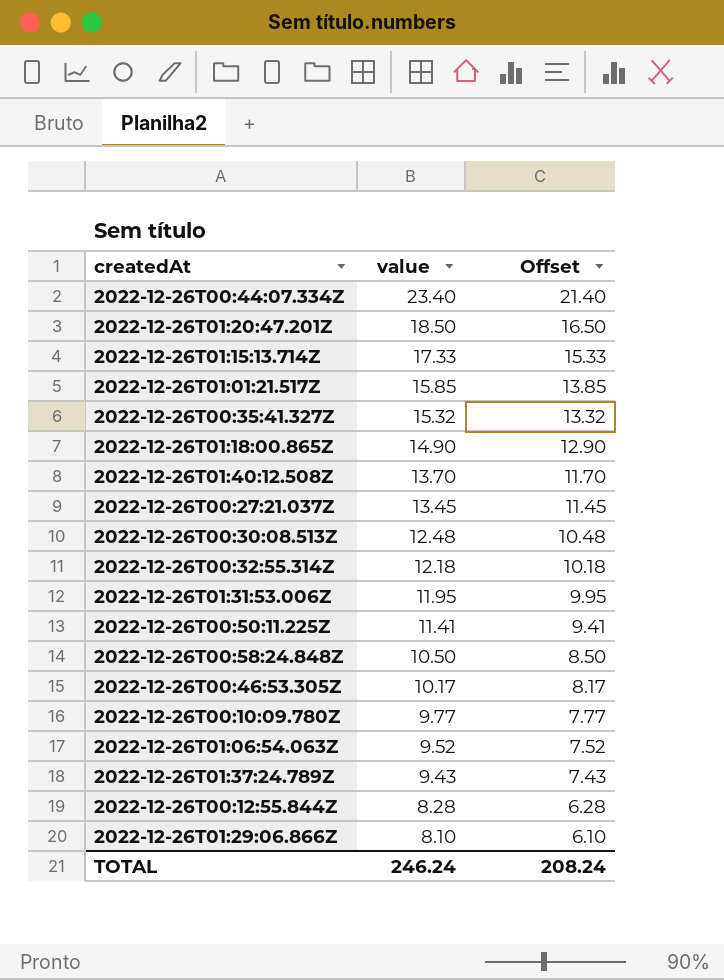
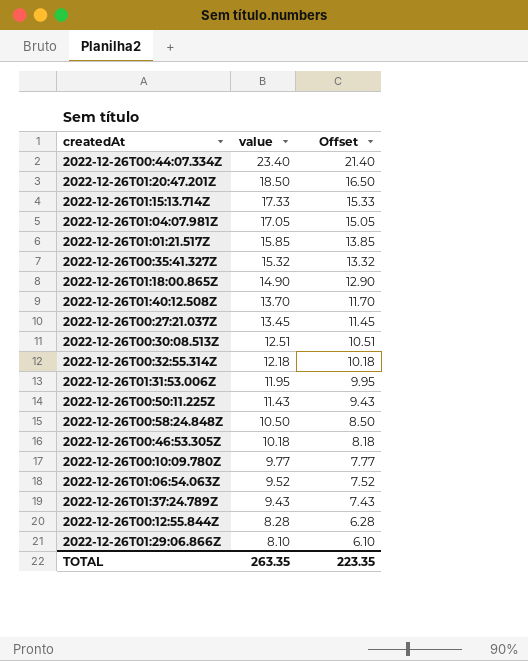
row 2022-12-26T01:04:07.981Z: none -> 17.05 | 15.05
2022-12-26T00:30:08.513Z | value: 12.48 -> 12.51
2022-12-26T00:30:08.513Z | Offset: 10.48 -> 10.51
2022-12-26T00:50:11.225Z | value: 11.41 -> 11.43
2022-12-26T00:50:11.225Z | Offset: 9.41 -> 9.43
2022-12-26T00:46:53.305Z | value: 10.17 -> 10.18
2022-12-26T00:46:53.305Z | Offset: 8.17 -> 8.18
TOTAL | value: 246.24 -> 263.35
TOTAL | Offset: 208.24 -> 223.35

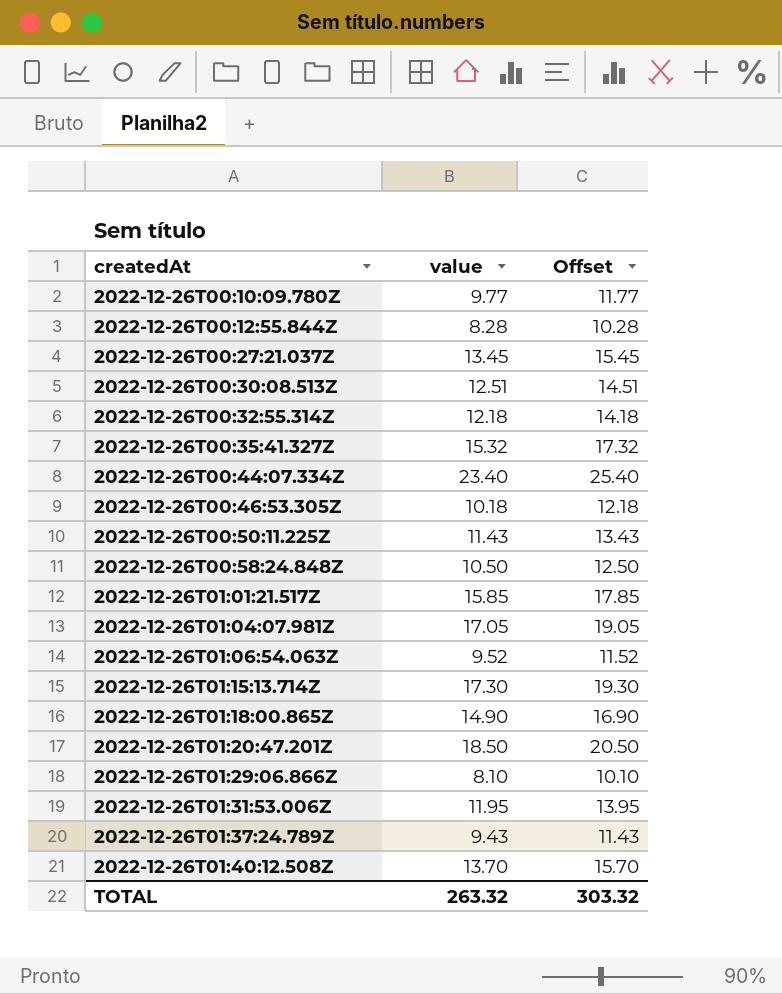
row order: value descending -> createdAt ascending
column Offset | formula: [value] - 2 -> [value] + 2
2022-12-26T01:15:13.714Z | value: 17.33 -> 17.30
TOTAL | value: 263.35 -> 263.32
TOTAL | Offset: 223.35 -> 303.32

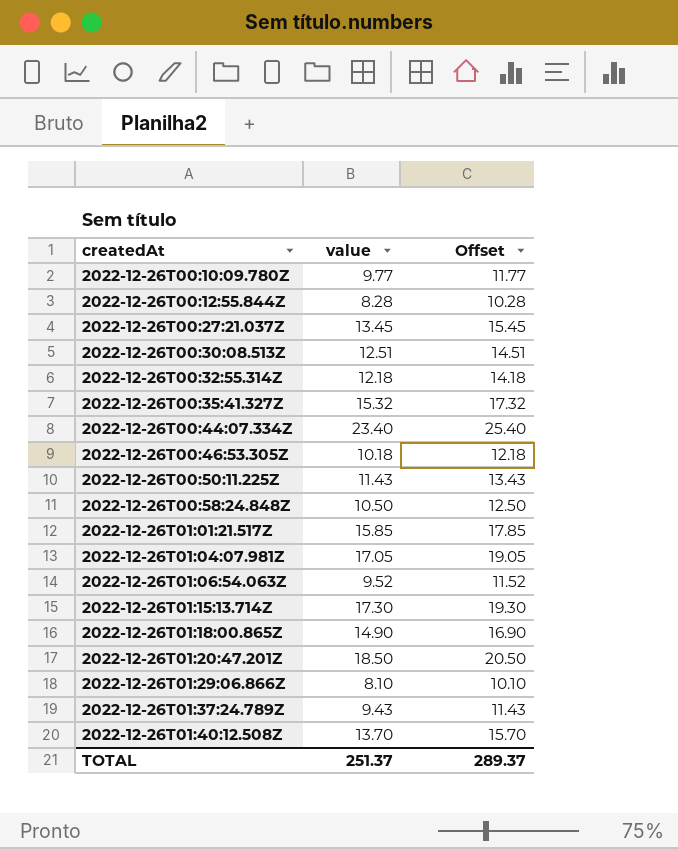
row 2022-12-26T01:31:53.006Z: 11.95 | 13.95 -> none
TOTAL | value: 263.32 -> 251.37
TOTAL | Offset: 303.32 -> 289.37

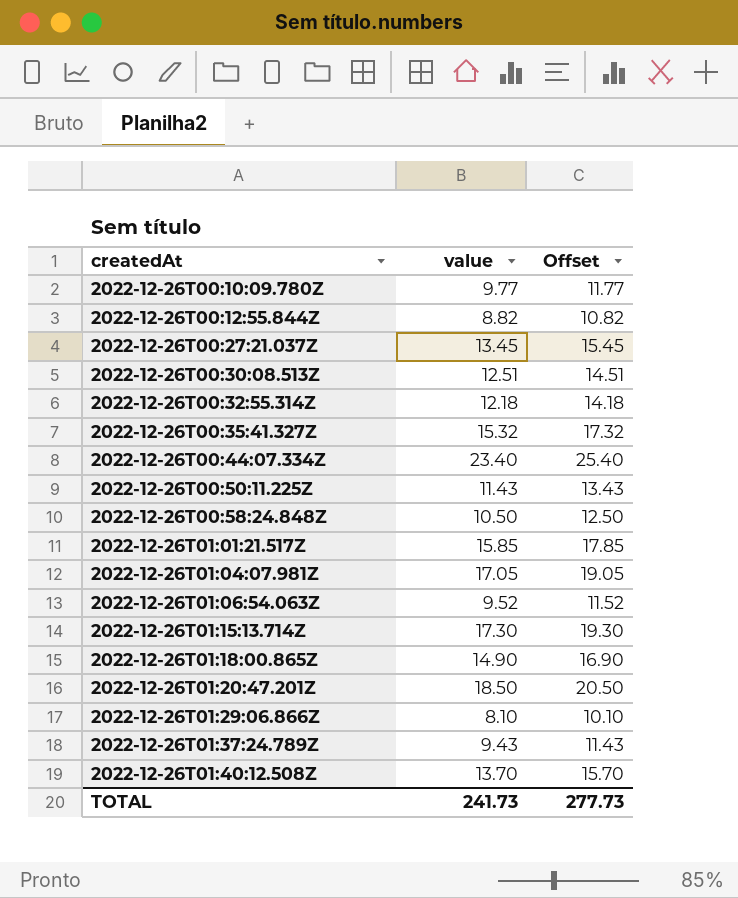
row 2022-12-26T00:46:53.305Z: 10.18 | 12.18 -> none
2022-12-26T00:12:55.844Z | value: 8.28 -> 8.82
2022-12-26T00:12:55.844Z | Offset: 10.28 -> 10.82
TOTAL | value: 251.37 -> 241.73
TOTAL | Offset: 289.37 -> 277.73

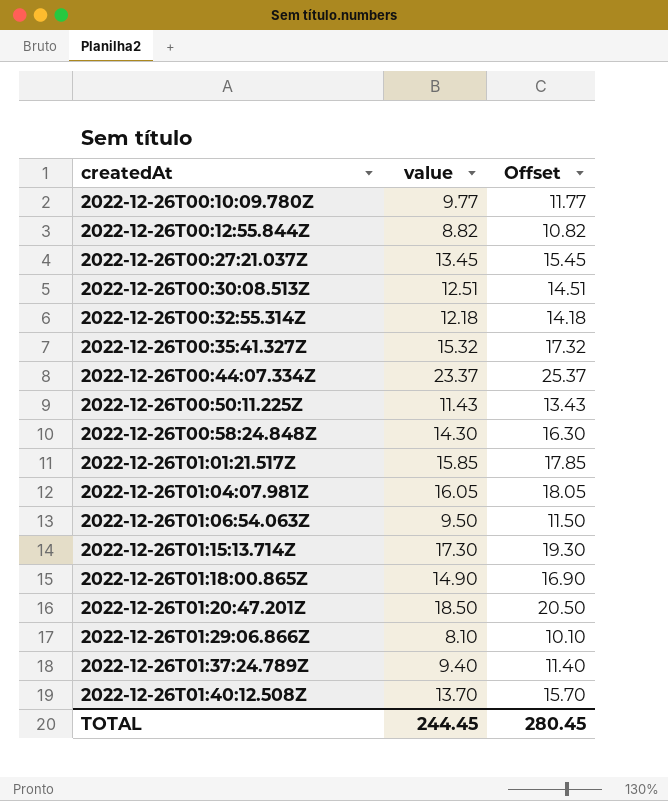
2022-12-26T00:44:07.334Z | value: 23.40 -> 23.37
2022-12-26T00:44:07.334Z | Offset: 25.40 -> 25.37
2022-12-26T00:58:24.848Z | value: 10.50 -> 14.30
2022-12-26T00:58:24.848Z | Offset: 12.50 -> 16.30
2022-12-26T01:04:07.981Z | value: 17.05 -> 16.05
2022-12-26T01:04:07.981Z | Offset: 19.05 -> 18.05
2022-12-26T01:06:54.063Z | value: 9.52 -> 9.50
2022-12-26T01:06:54.063Z | Offset: 11.52 -> 11.50
2022-12-26T01:37:24.789Z | value: 9.43 -> 9.40
2022-12-26T01:37:24.789Z | Offset: 11.43 -> 11.40
TOTAL | value: 241.73 -> 244.45
TOTAL | Offset: 277.73 -> 280.45

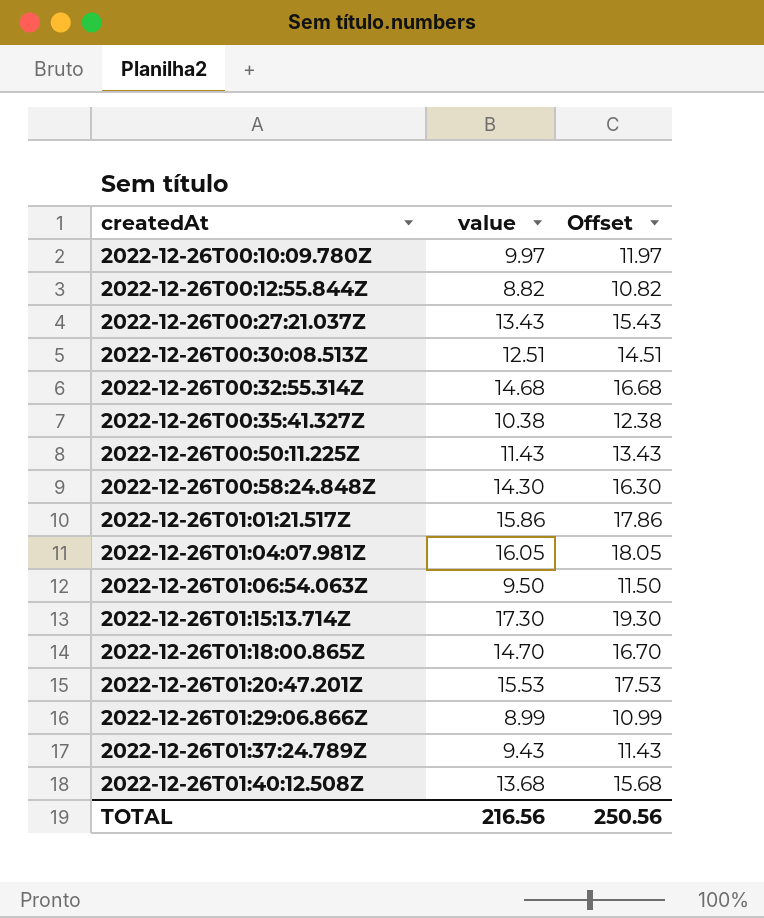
row 2022-12-26T00:44:07.334Z: 23.37 | 25.37 -> none
2022-12-26T00:10:09.780Z | value: 9.77 -> 9.97
2022-12-26T00:10:09.780Z | Offset: 11.77 -> 11.97
2022-12-26T00:27:21.037Z | value: 13.45 -> 13.43
2022-12-26T00:27:21.037Z | Offset: 15.45 -> 15.43
2022-12-26T00:32:55.314Z | value: 12.18 -> 14.68
2022-12-26T00:32:55.314Z | Offset: 14.18 -> 16.68
2022-12-26T00:35:41.327Z | value: 15.32 -> 10.38
2022-12-26T00:35:41.327Z | Offset: 17.32 -> 12.38
2022-12-26T01:01:21.517Z | value: 15.85 -> 15.86
2022-12-26T01:01:21.517Z | Offset: 17.85 -> 17.86
2022-12-26T01:18:00.865Z | value: 14.90 -> 14.70
2022-12-26T01:18:00.865Z | Offset: 16.90 -> 16.70
2022-12-26T01:20:47.201Z | value: 18.50 -> 15.53
2022-12-26T01:20:47.201Z | Offset: 20.50 -> 17.53
2022-12-26T01:29:06.866Z | value: 8.10 -> 8.99
2022-12-26T01:29:06.866Z | Offset: 10.10 -> 10.99
2022-12-26T01:37:24.789Z | value: 9.40 -> 9.43
2022-12-26T01:37:24.789Z | Offset: 11.40 -> 11.43
2022-12-26T01:40:12.508Z | value: 13.70 -> 13.68
2022-12-26T01:40:12.508Z | Offset: 15.70 -> 15.68
TOTAL | value: 244.45 -> 216.56
TOTAL | Offset: 280.45 -> 250.56

